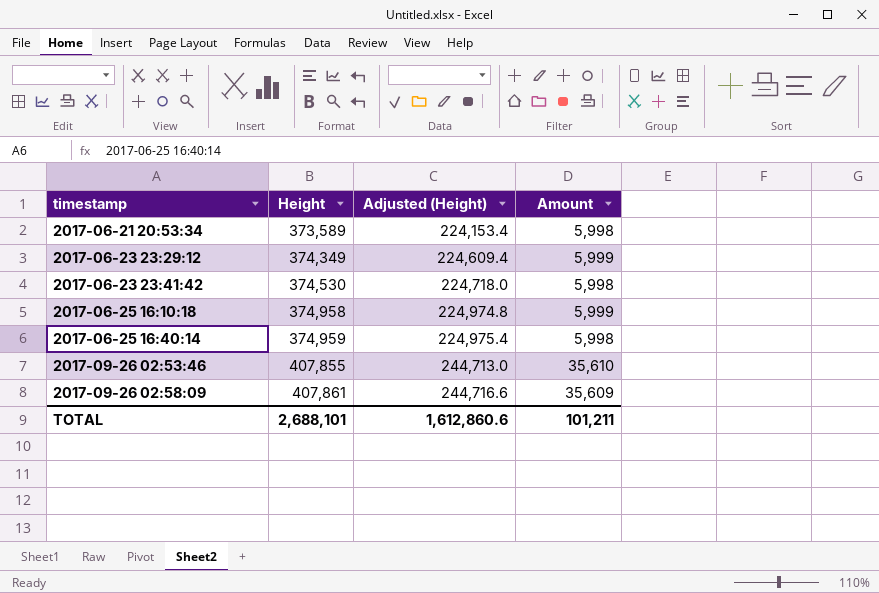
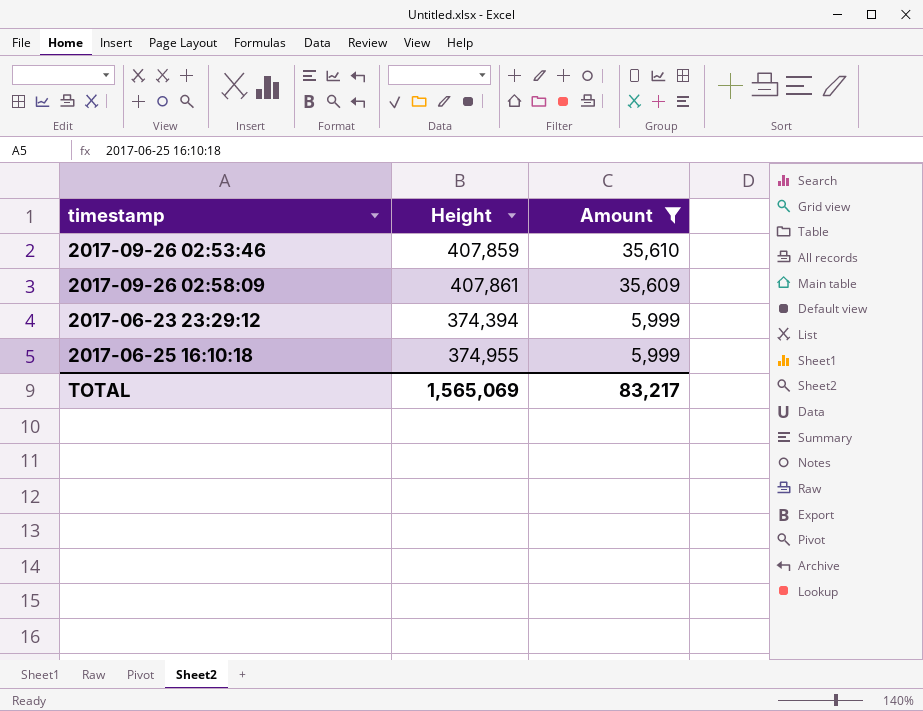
filter: none -> Amount != 5,998
row order: timestamp ascending -> Amount descending
column Adjusted (Height) | formula: [Height] * 0.6 -> none
2017-09-26 02:53:46 | Height: 407,855 -> 407,859
2017-06-23 23:29:12 | Height: 374,349 -> 374,394
2017-06-25 16:10:18 | Height: 374,958 -> 374,955
TOTAL | Height: 2,688,101 -> 1,565,069
TOTAL | Amount: 101,211 -> 83,217

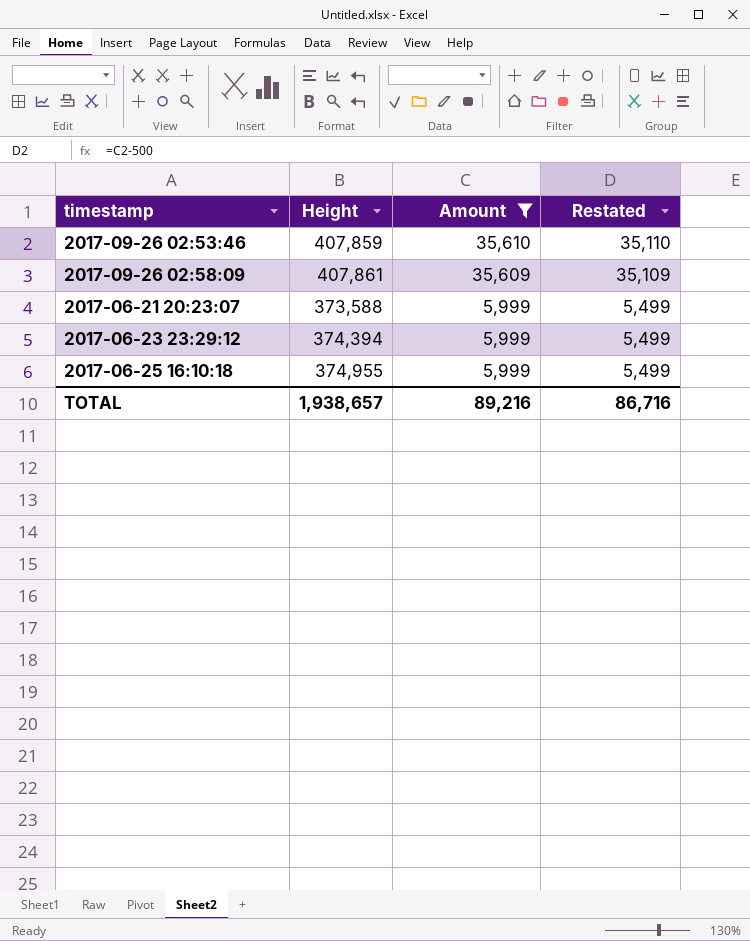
column Restated | formula: none -> [Amount] - 500
row 2017-06-21 20:23:07: none -> 373,588 | 5,999 | 5,499
TOTAL | Height: 1,565,069 -> 1,938,657
TOTAL | Amount: 83,217 -> 89,216

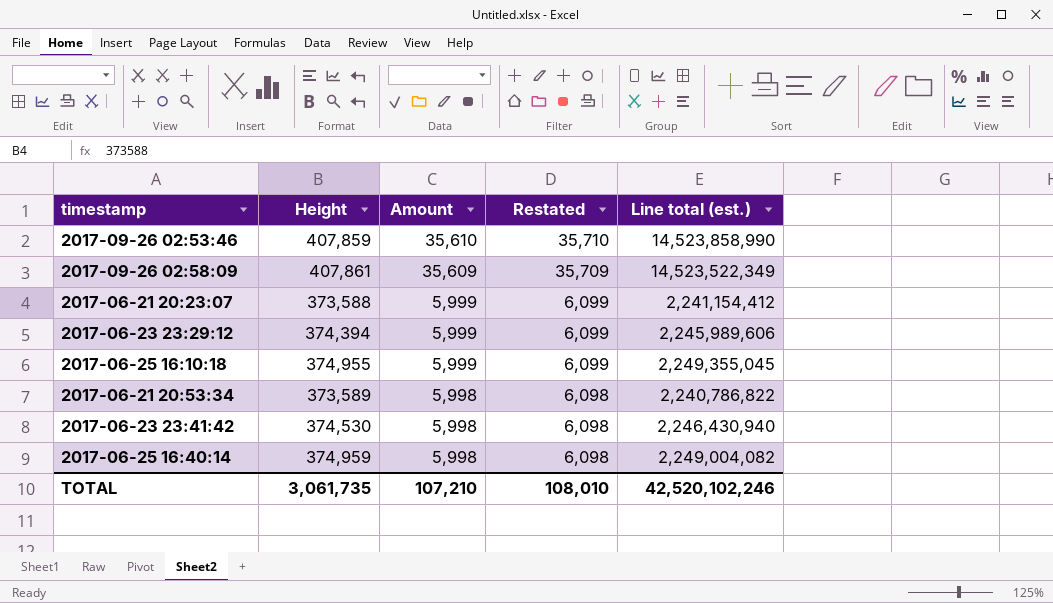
filter: Amount != 5,998 -> none
column Restated | formula: [Amount] - 500 -> [Amount] + 100
column Line total (est.) | formula: none -> [Height] * [Amount]
TOTAL | Height: 1,938,657 -> 3,061,735
TOTAL | Amount: 89,216 -> 107,210
TOTAL | Restated: 86,716 -> 108,010

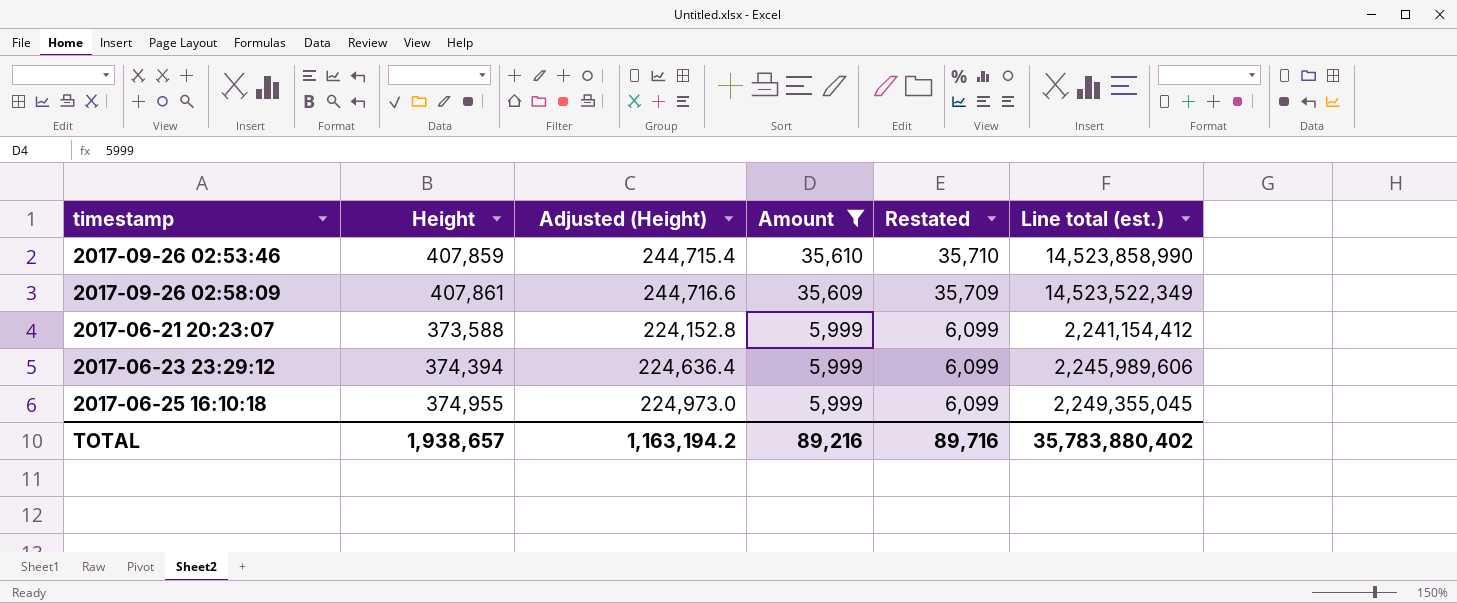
filter: none -> Amount != 5,998
column Adjusted (Height) | formula: none -> [Height] * 0.6
TOTAL | Height: 3,061,735 -> 1,938,657
TOTAL | Amount: 107,210 -> 89,216
TOTAL | Restated: 108,010 -> 89,716
TOTAL | Line total (est.): 42,520,102,246 -> 35,783,880,402

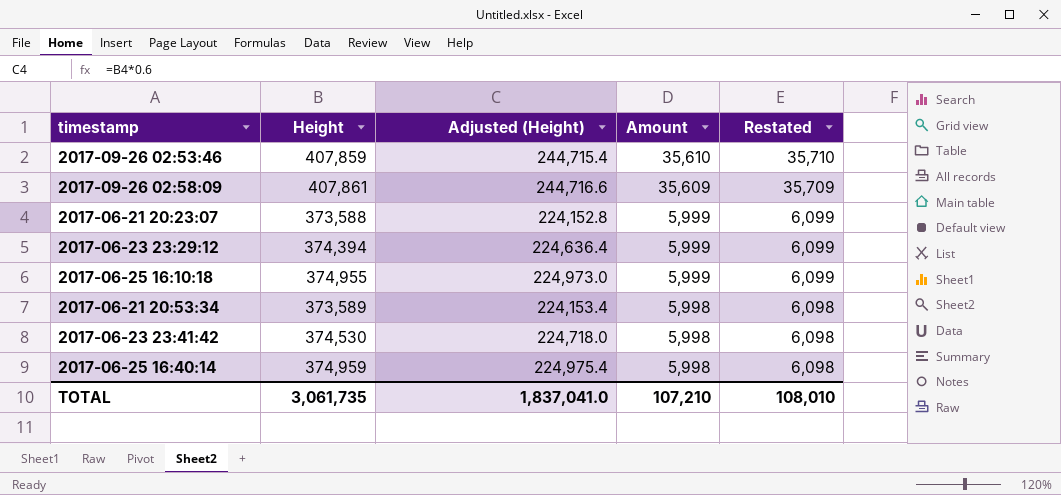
filter: Amount != 5,998 -> none
column Line total (est.) | formula: [Height] * [Amount] -> none
TOTAL | Height: 1,938,657 -> 3,061,735
TOTAL | Adjusted (Height): 1,163,194.2 -> 1,837,041.0
TOTAL | Amount: 89,216 -> 107,210
TOTAL | Restated: 89,716 -> 108,010

